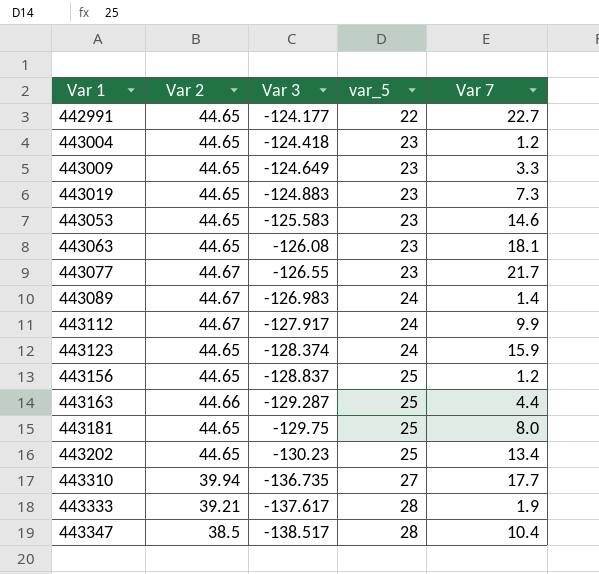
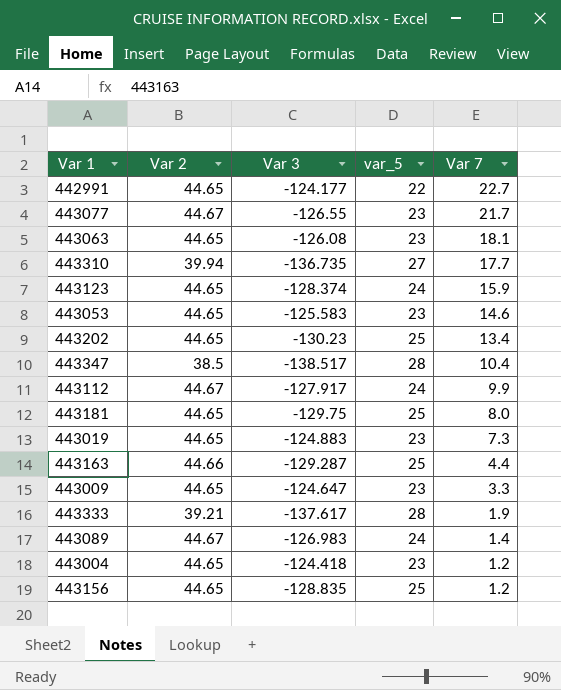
row order: Var 1 ascending -> Var 7 descending
443009 | Var 3: -124.649 -> -124.647
443156 | Var 3: -128.837 -> -128.835

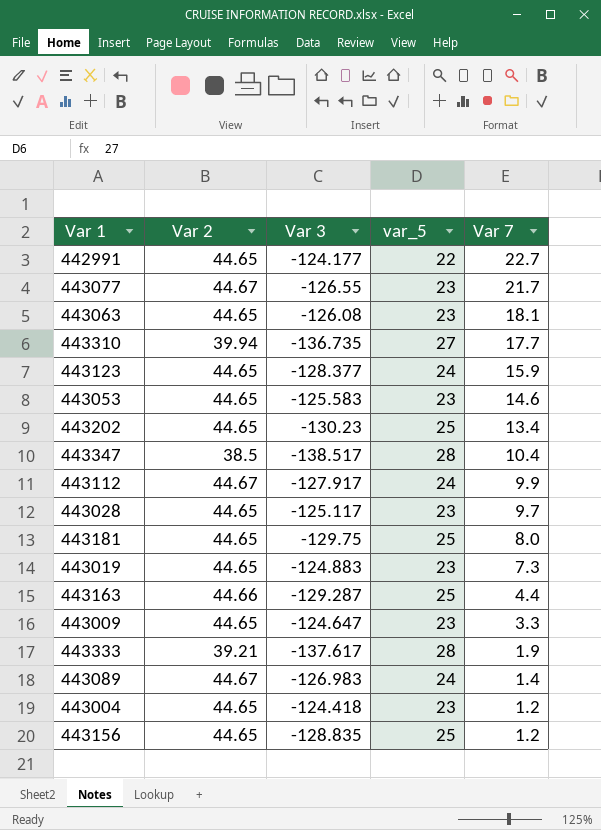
443123 | Var 3: -128.374 -> -128.377
row 443028: none -> 44.65 | -125.117 | 23 | 9.7

